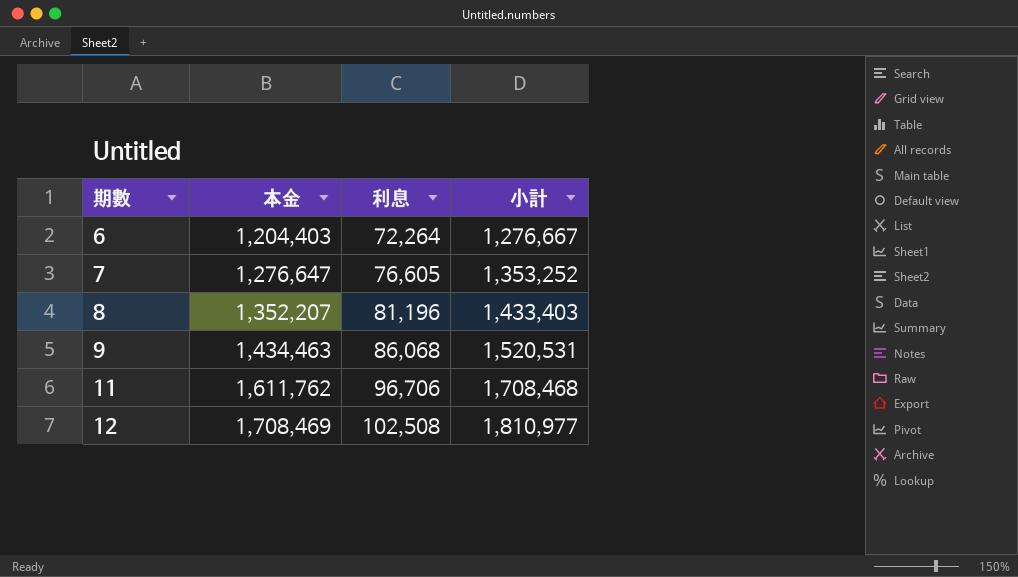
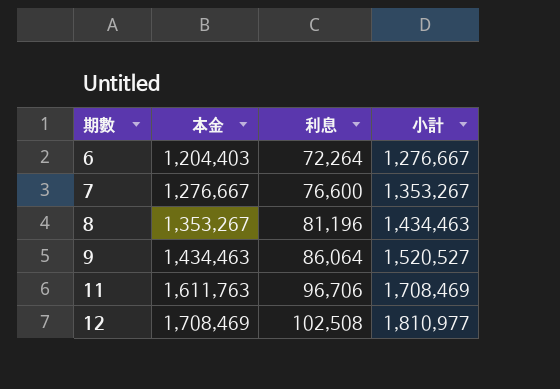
7 | 本金: 1,276,647 -> 1,276,667
7 | 利息: 76,605 -> 76,600
7 | 小計: 1,353,252 -> 1,353,267
8 | 本金: 1,352,207 -> 1,353,267
8 | 小計: 1,433,403 -> 1,434,463
9 | 利息: 86,068 -> 86,064
9 | 小計: 1,520,531 -> 1,520,527
11 | 本金: 1,611,762 -> 1,611,763
11 | 小計: 1,708,468 -> 1,708,469

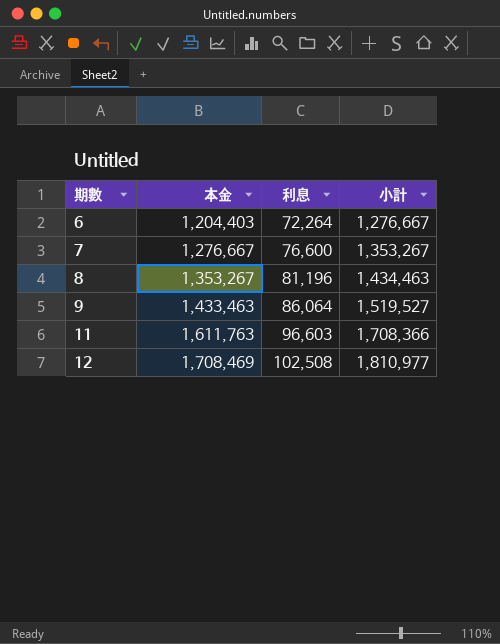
9 | 本金: 1,434,463 -> 1,433,463
9 | 小計: 1,520,527 -> 1,519,527
11 | 利息: 96,706 -> 96,603
11 | 小計: 1,708,469 -> 1,708,366

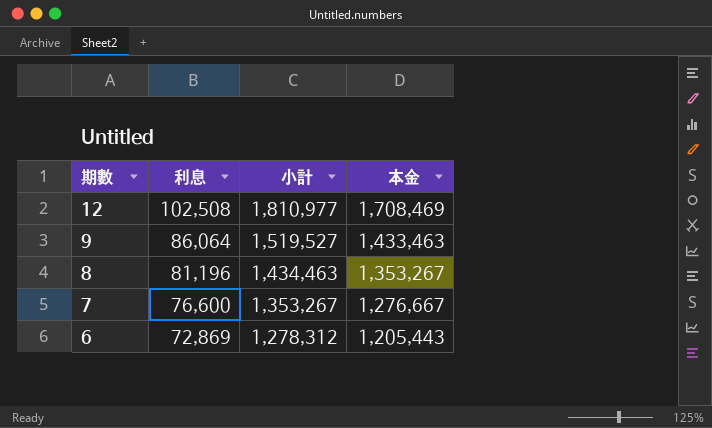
row order: 期數 ascending -> 期數 descending
column 本金 | position: 2 -> 4
row 11: 1,611,763 | 96,603 | 1,708,366 -> none
6 | 利息: 72,264 -> 72,869
6 | 小計: 1,276,667 -> 1,278,312
6 | 本金: 1,204,403 -> 1,205,443

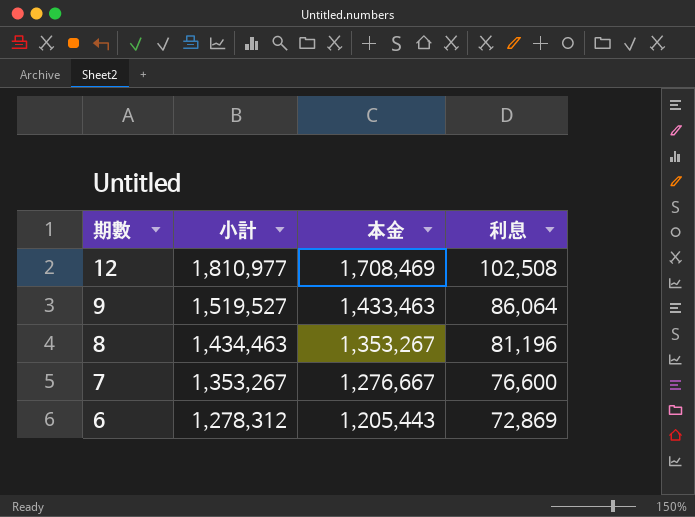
column 利息 | position: 2 -> 4

